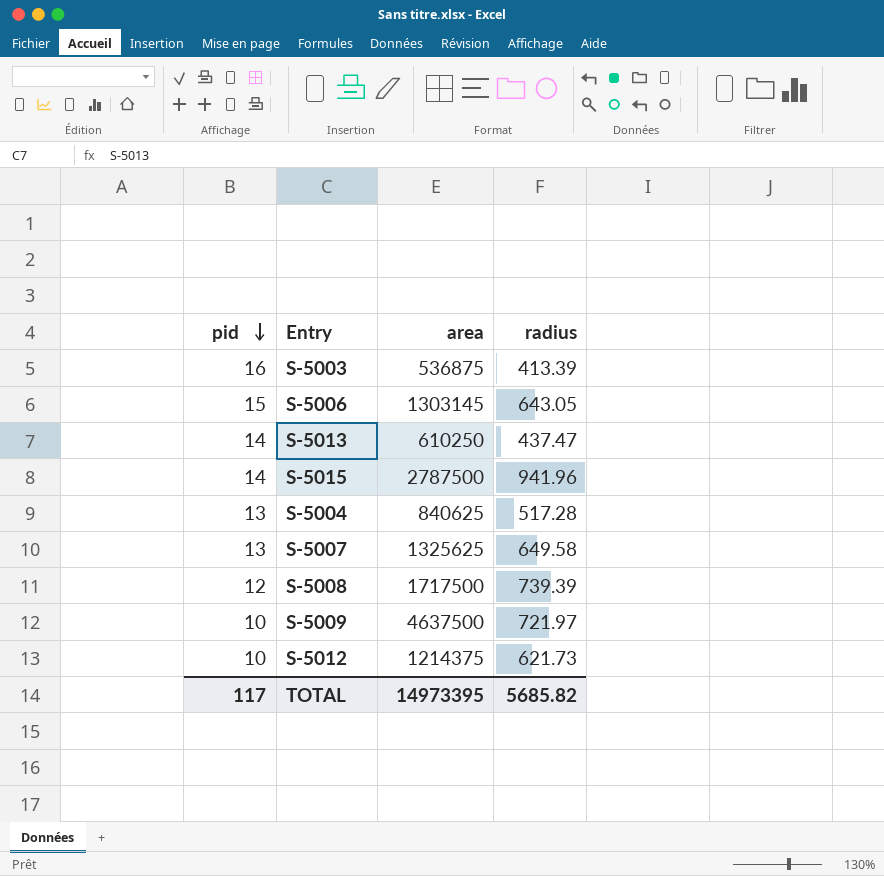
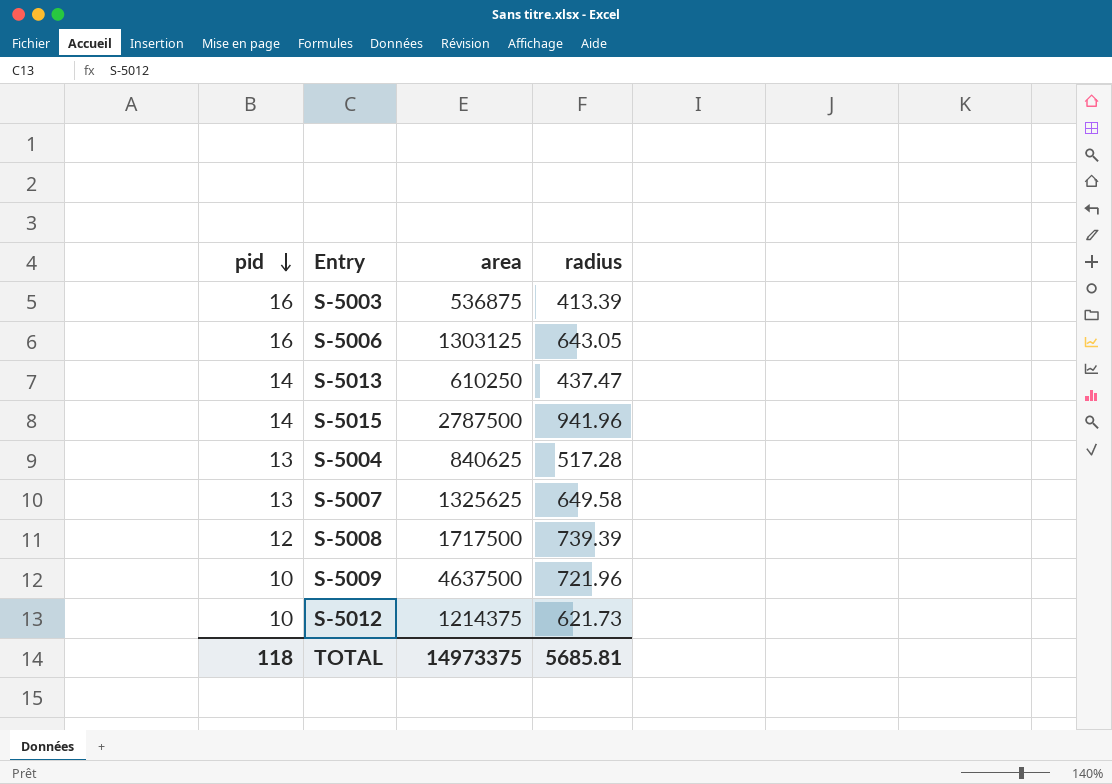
S-5006 | pid: 15 -> 16
S-5006 | area: 1303145 -> 1303125
S-5009 | radius: 721.97 -> 721.96
TOTAL | pid: 117 -> 118
TOTAL | area: 14973395 -> 14973375
TOTAL | radius: 5685.82 -> 5685.81

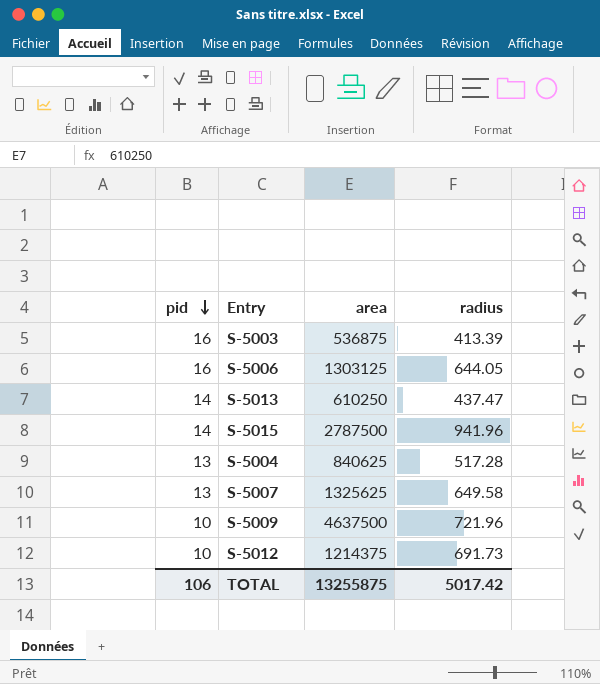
row S-5008: 12 | 1717500 | 739.39 -> none
S-5006 | radius: 643.05 -> 644.05
S-5012 | radius: 621.73 -> 691.73
TOTAL | pid: 118 -> 106
TOTAL | area: 14973375 -> 13255875
TOTAL | radius: 5685.81 -> 5017.42

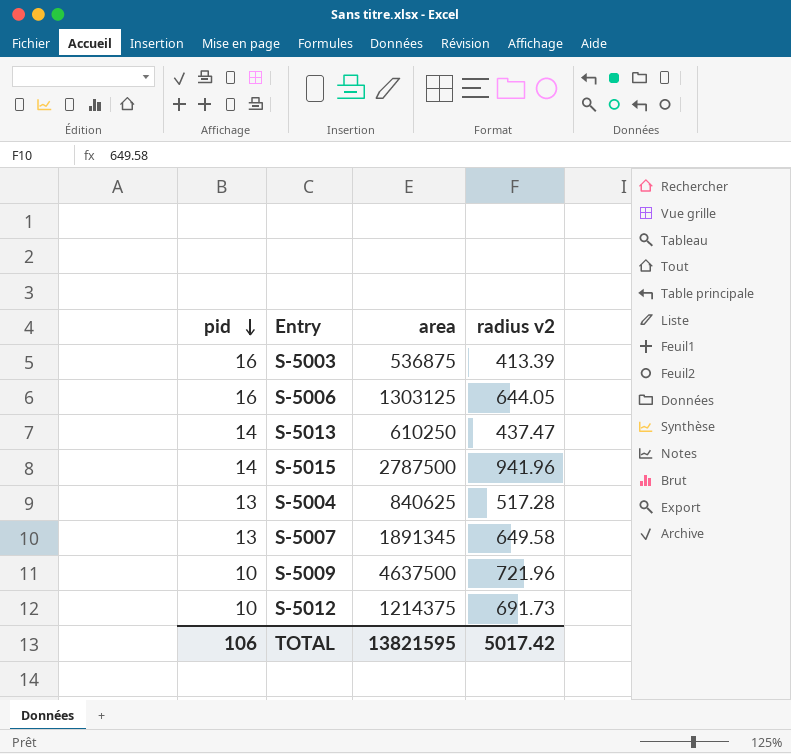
column name: radius -> radius v2
S-5007 | area: 1325625 -> 1891345
TOTAL | area: 13255875 -> 13821595

